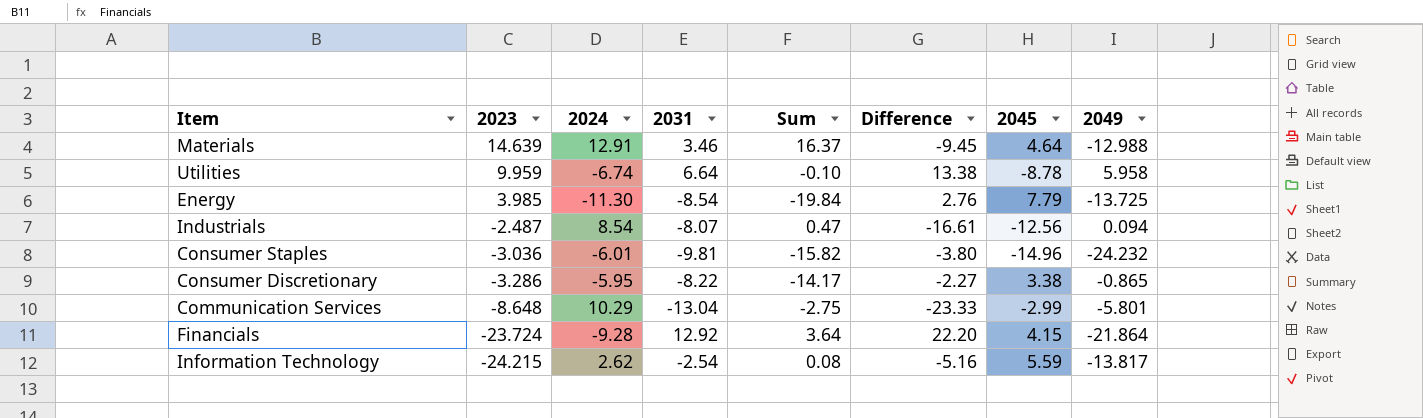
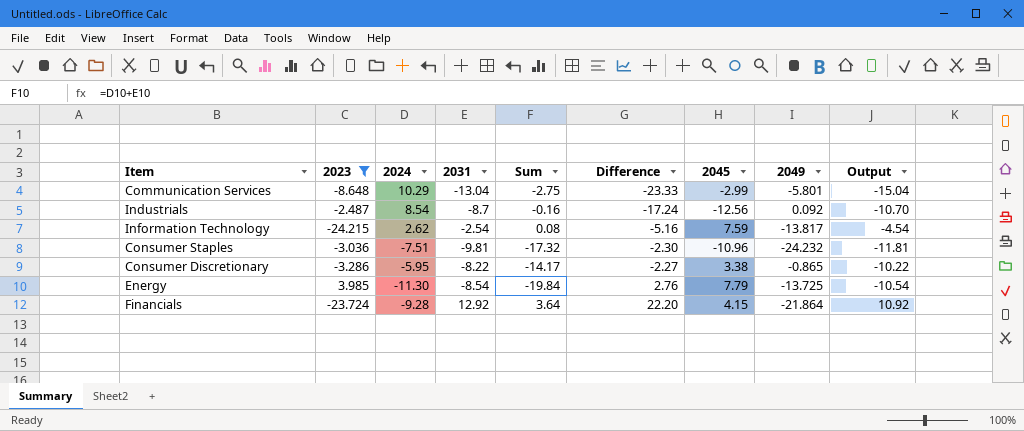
filter: none -> 2023 <= 3.985
row order: 2023 descending -> Difference ascending
column Output | formula: none -> [2031] - 2
Industrials | 2031: -8.07 -> -8.7
Industrials | Sum: 0.47 -> -0.16
Industrials | Difference: -16.61 -> -17.24
Industrials | 2049: 0.094 -> 0.092
Information Technology | 2045: 5.59 -> 7.59
Consumer Staples | 2024: -6.01 -> -7.51
Consumer Staples | Sum: -15.82 -> -17.32
Consumer Staples | Difference: -3.80 -> -2.30
Consumer Staples | 2045: -14.96 -> -10.96

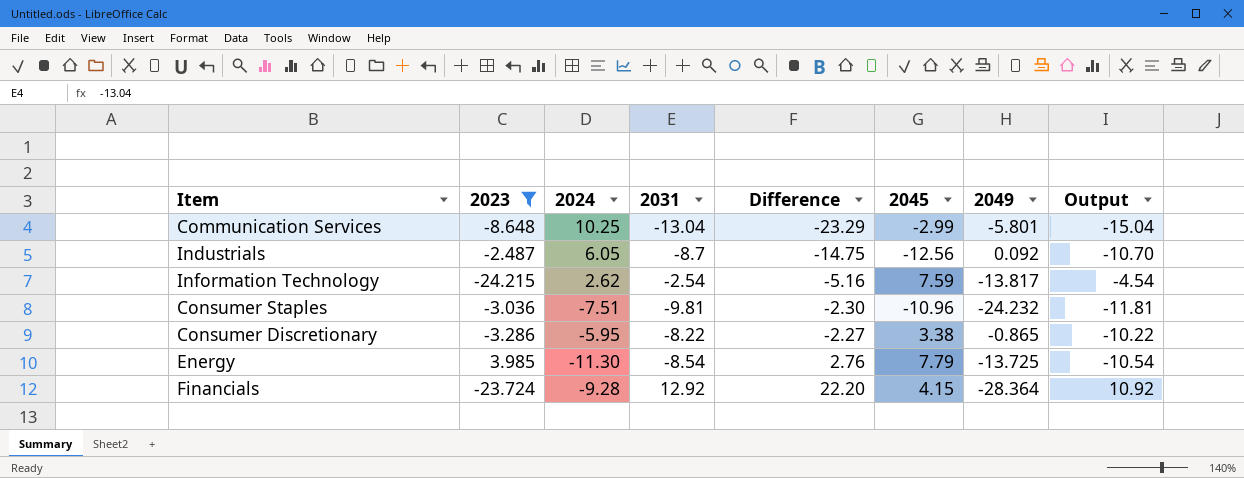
column Sum | formula: [2024] + [2031] -> none
Communication Services | 2024: 10.29 -> 10.25
Communication Services | Difference: -23.33 -> -23.29
Industrials | 2024: 8.54 -> 6.05
Industrials | Difference: -17.24 -> -14.75
Financials | 2049: -21.864 -> -28.364

